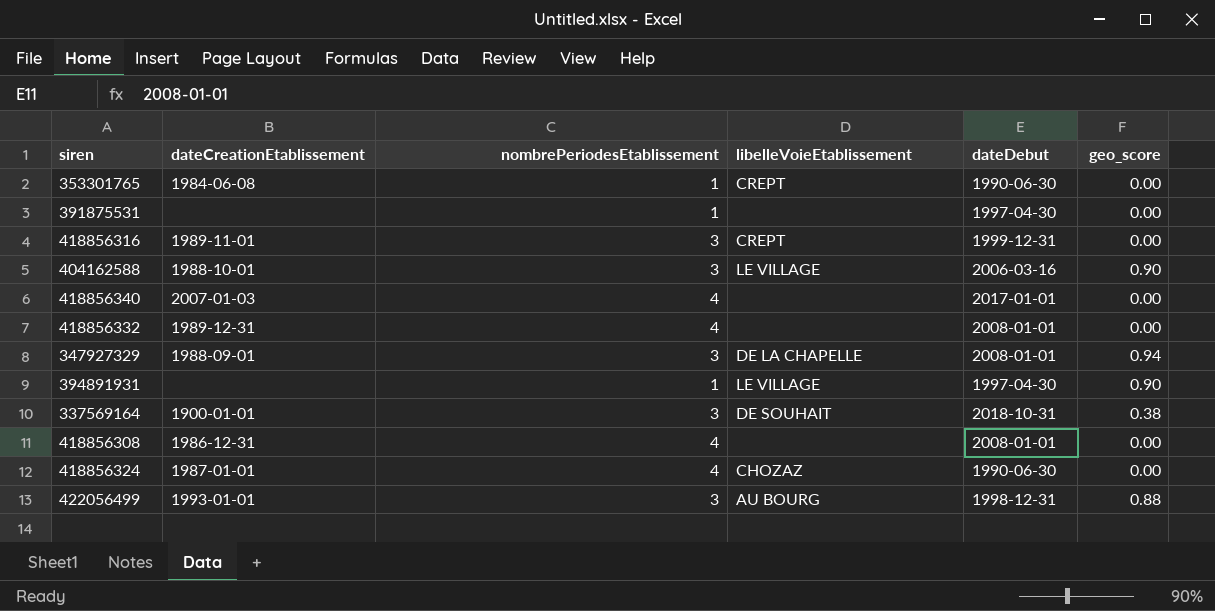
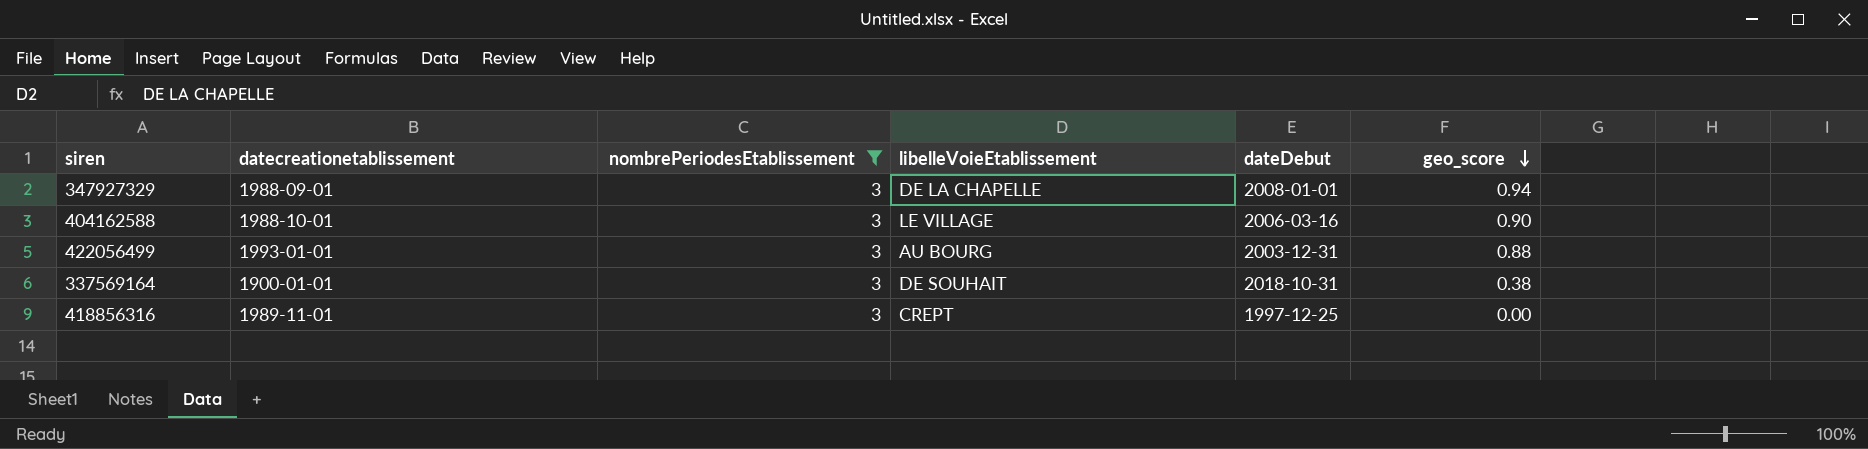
filter: none -> nombrePeriodesEtablissement = 3
row order: none -> geo_score descending
column name: dateCreationEtablissement -> datecreationetablissement
422056499 | dateDebut: 1998-12-31 -> 2003-12-31
418856316 | dateDebut: 1999-12-31 -> 1997-12-25

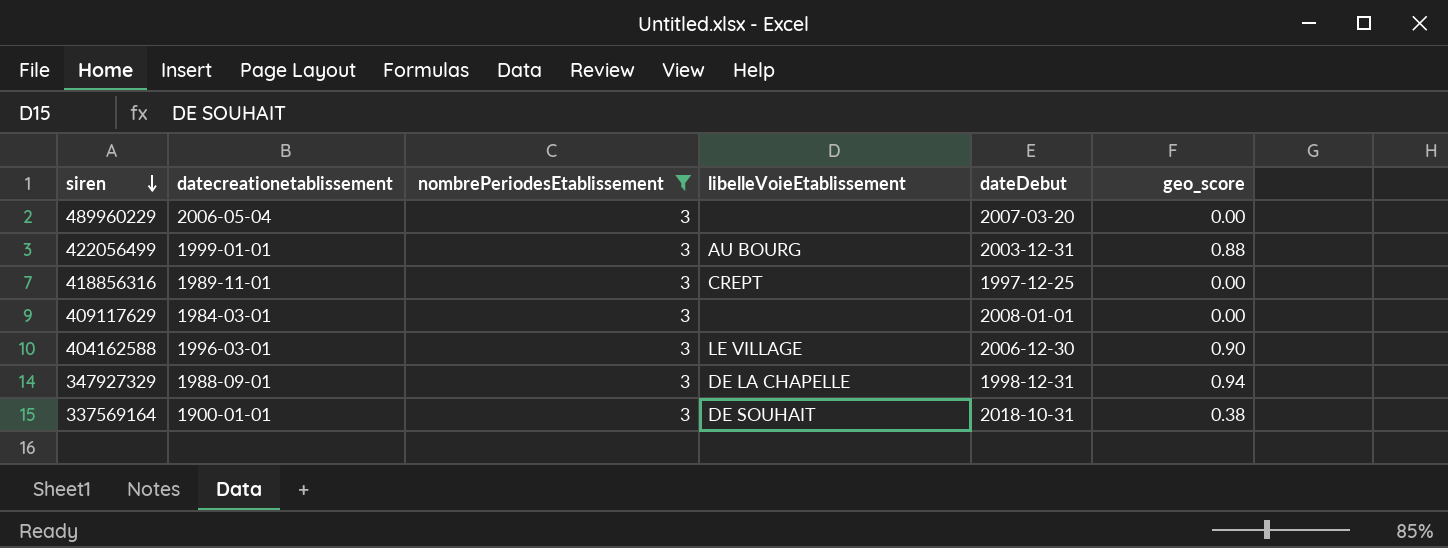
row order: geo_score descending -> siren descending
row 489960229: none -> 2006-05-04 | 3 | none | 2007-03-20 | 0.00
422056499 | datecreationetablissement: 1993-01-01 -> 1999-01-01
row 409117629: none -> 1984-03-01 | 3 | none | 2008-01-01 | 0.00
404162588 | datecreationetablissement: 1988-10-01 -> 1996-03-01
404162588 | dateDebut: 2006-03-16 -> 2006-12-30
347927329 | dateDebut: 2008-01-01 -> 1998-12-31

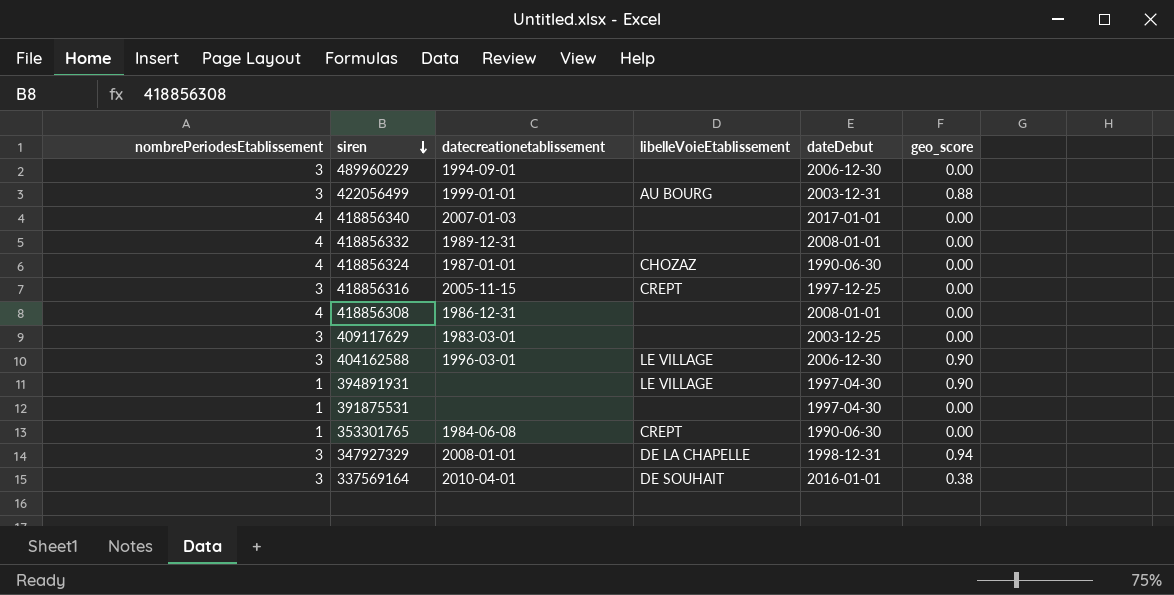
filter: nombrePeriodesEtablissement = 3 -> none
column nombrePeriodesEtablissement | position: 3 -> 1
489960229 | datecreationetablissement: 2006-05-04 -> 1994-09-01
489960229 | dateDebut: 2007-03-20 -> 2006-12-30
418856316 | datecreationetablissement: 1989-11-01 -> 2005-11-15
409117629 | datecreationetablissement: 1984-03-01 -> 1983-03-01
409117629 | dateDebut: 2008-01-01 -> 2003-12-25
347927329 | datecreationetablissement: 1988-09-01 -> 2008-01-01
337569164 | datecreationetablissement: 1900-01-01 -> 2010-04-01
337569164 | dateDebut: 2018-10-31 -> 2016-01-01

